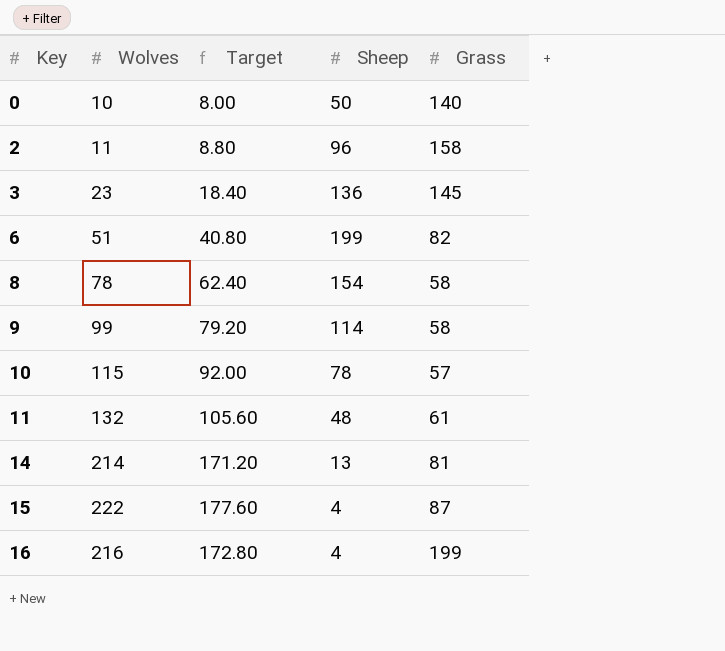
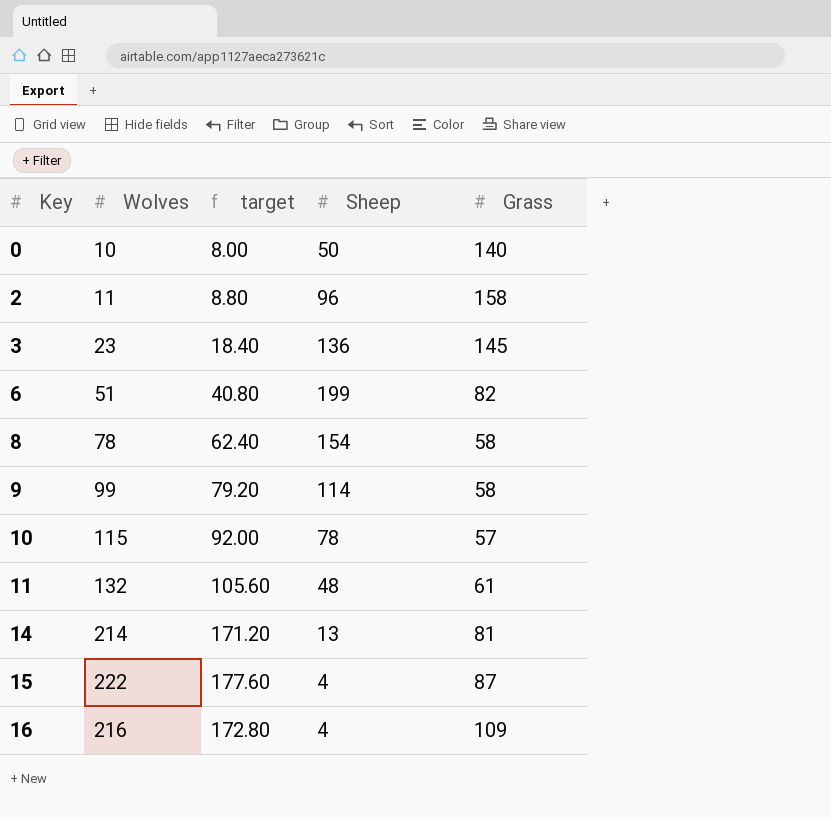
column name: Target -> target
16 | Grass: 199 -> 109

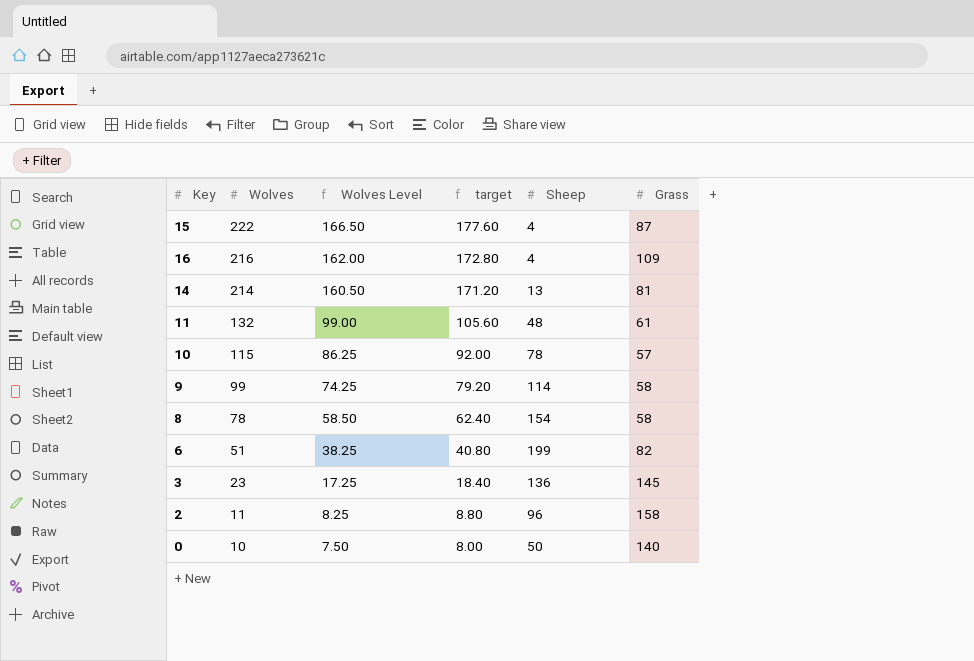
row order: Key ascending -> Wolves descending
column Wolves Level | formula: none -> [Wolves] * 0.75

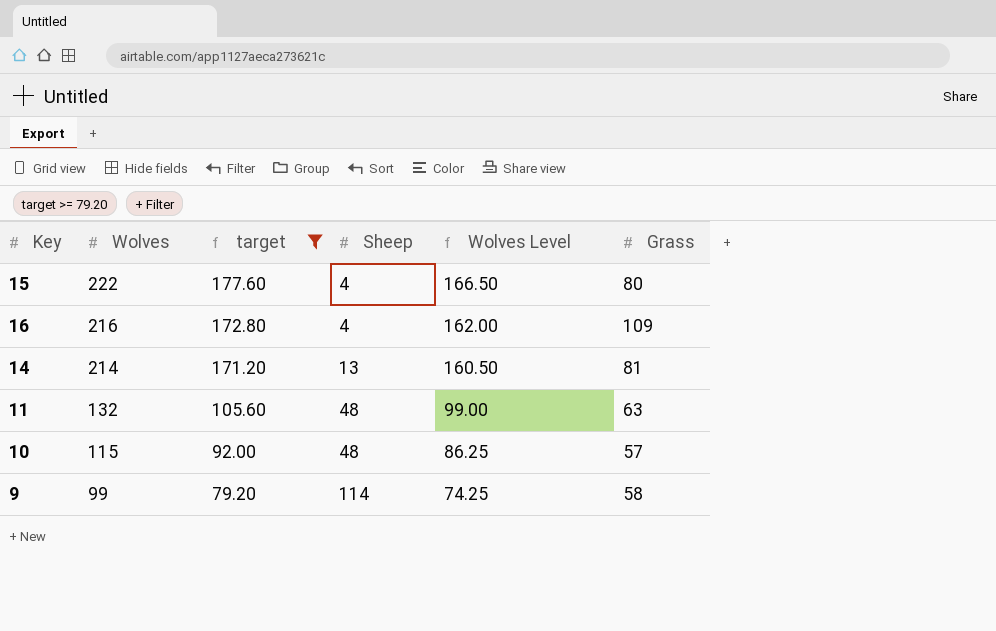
filter: none -> target >= 79.20
column Wolves Level | position: 3 -> 5
15 | Grass: 87 -> 80
11 | Grass: 61 -> 63
10 | Sheep: 78 -> 48

